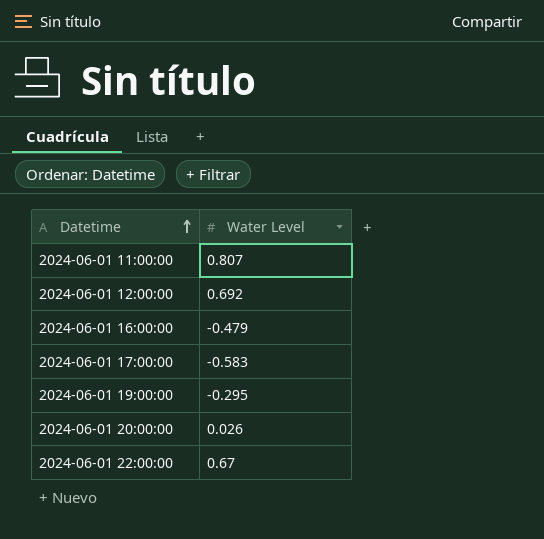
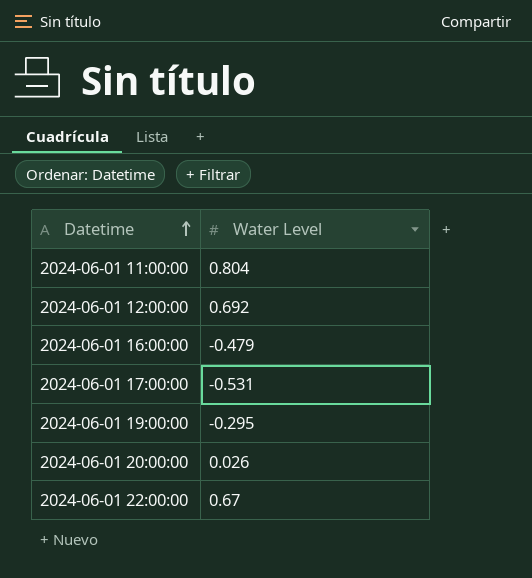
2024-06-01 11:00:00 | Water Level: 0.807 -> 0.804
2024-06-01 17:00:00 | Water Level: -0.583 -> -0.531

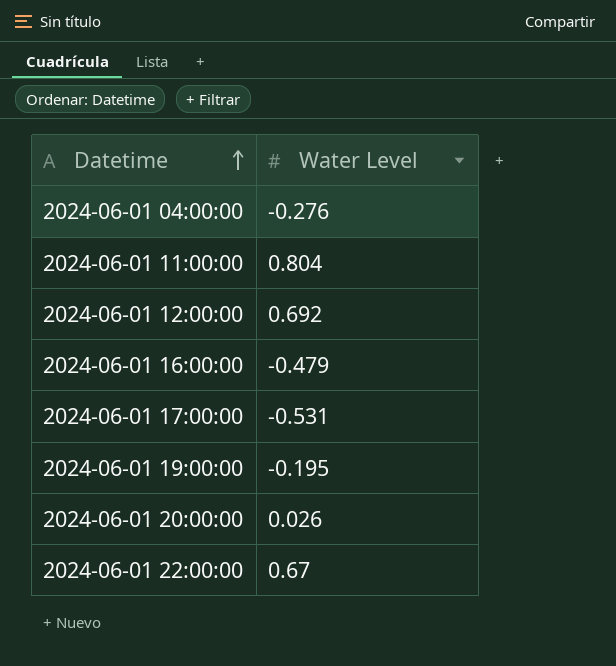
row 2024-06-01 04:00:00: none -> -0.276
2024-06-01 19:00:00 | Water Level: -0.295 -> -0.195

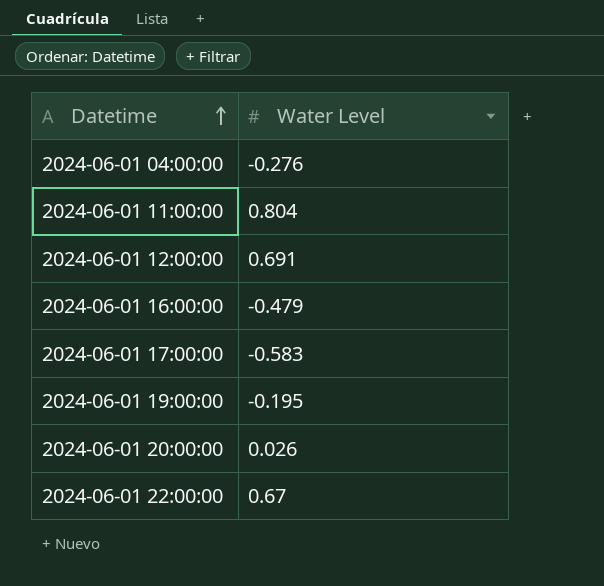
2024-06-01 12:00:00 | Water Level: 0.692 -> 0.691
2024-06-01 17:00:00 | Water Level: -0.531 -> -0.583

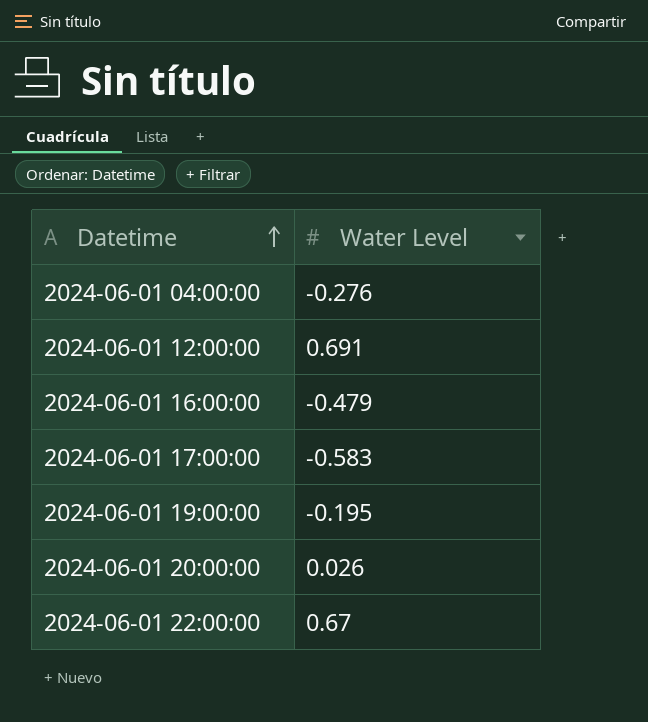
row 2024-06-01 11:00:00: 0.804 -> none

